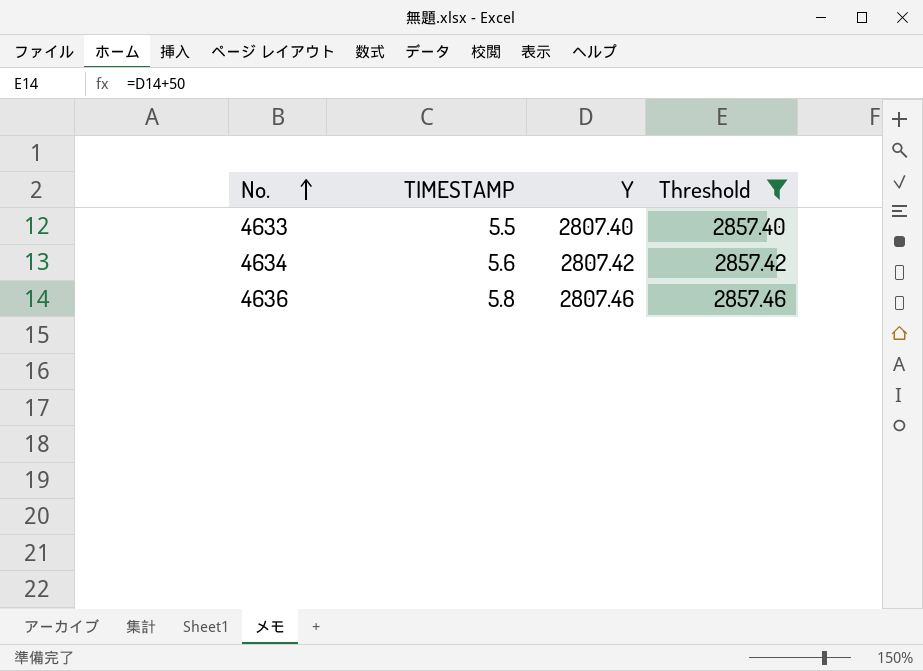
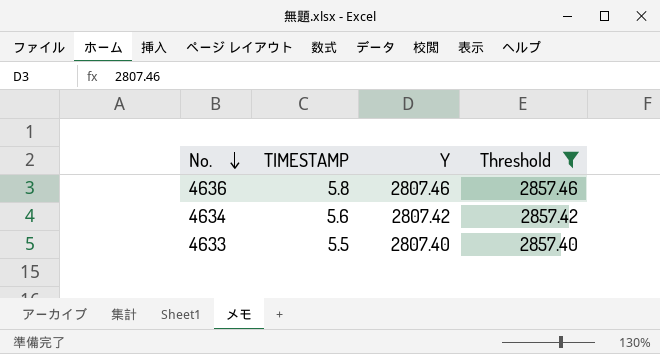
row order: No. ascending -> No. descending

